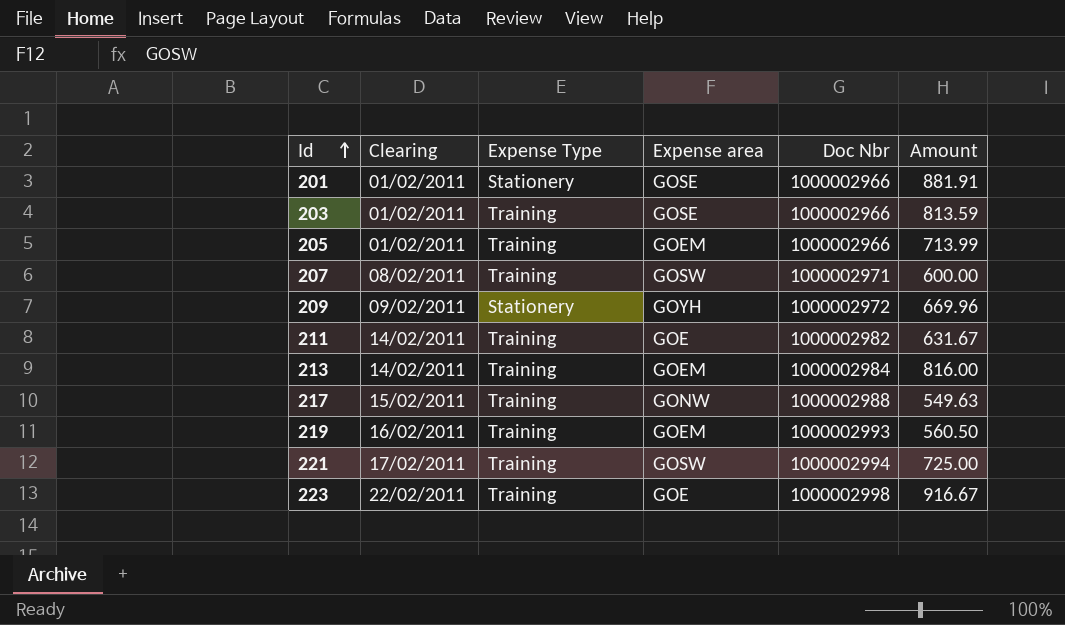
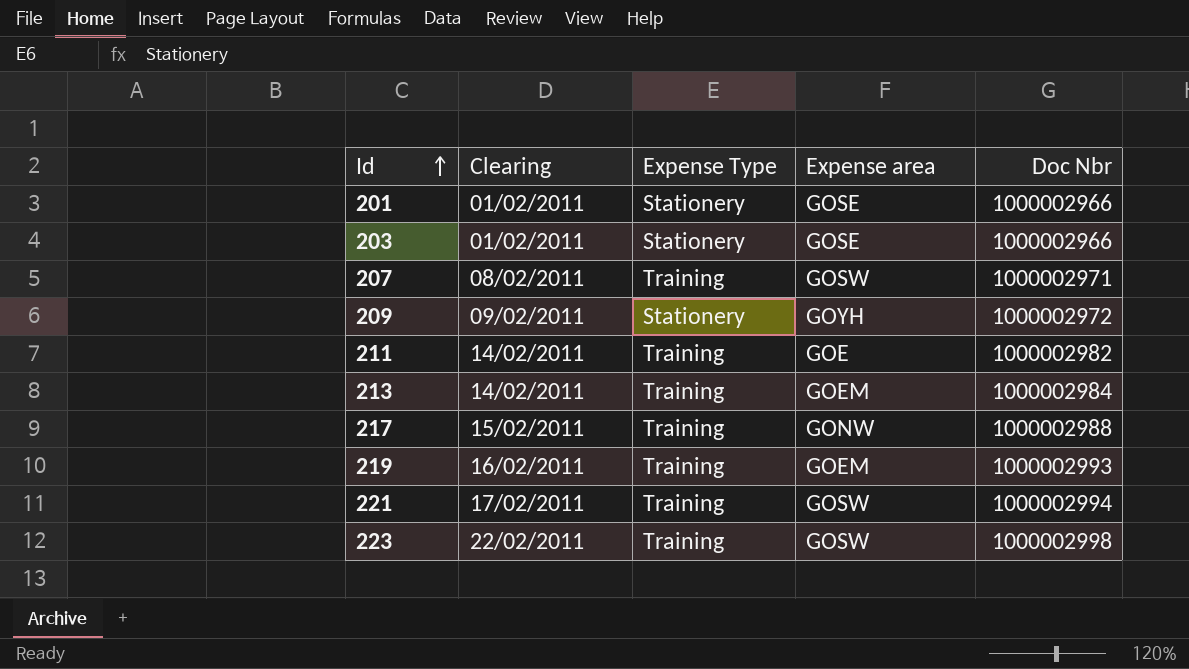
column Amount | position: 6 -> none
row 205: 01/02/2011 | Training | GOEM | 1000002966 | 713.99 -> none
203 | Expense Type: Training -> Stationery
223 | Expense area: GOE -> GOSW

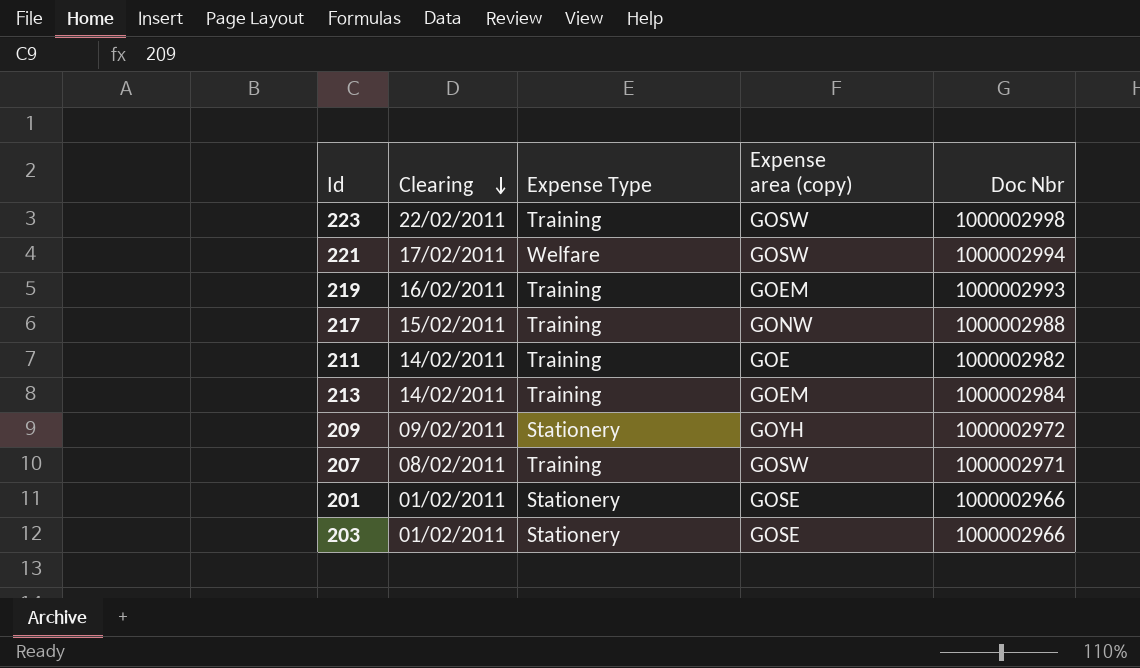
row order: Id ascending -> Clearing descending
column name: Expense area -> Expense area (copy)
221 | Expense Type: Training -> Welfare

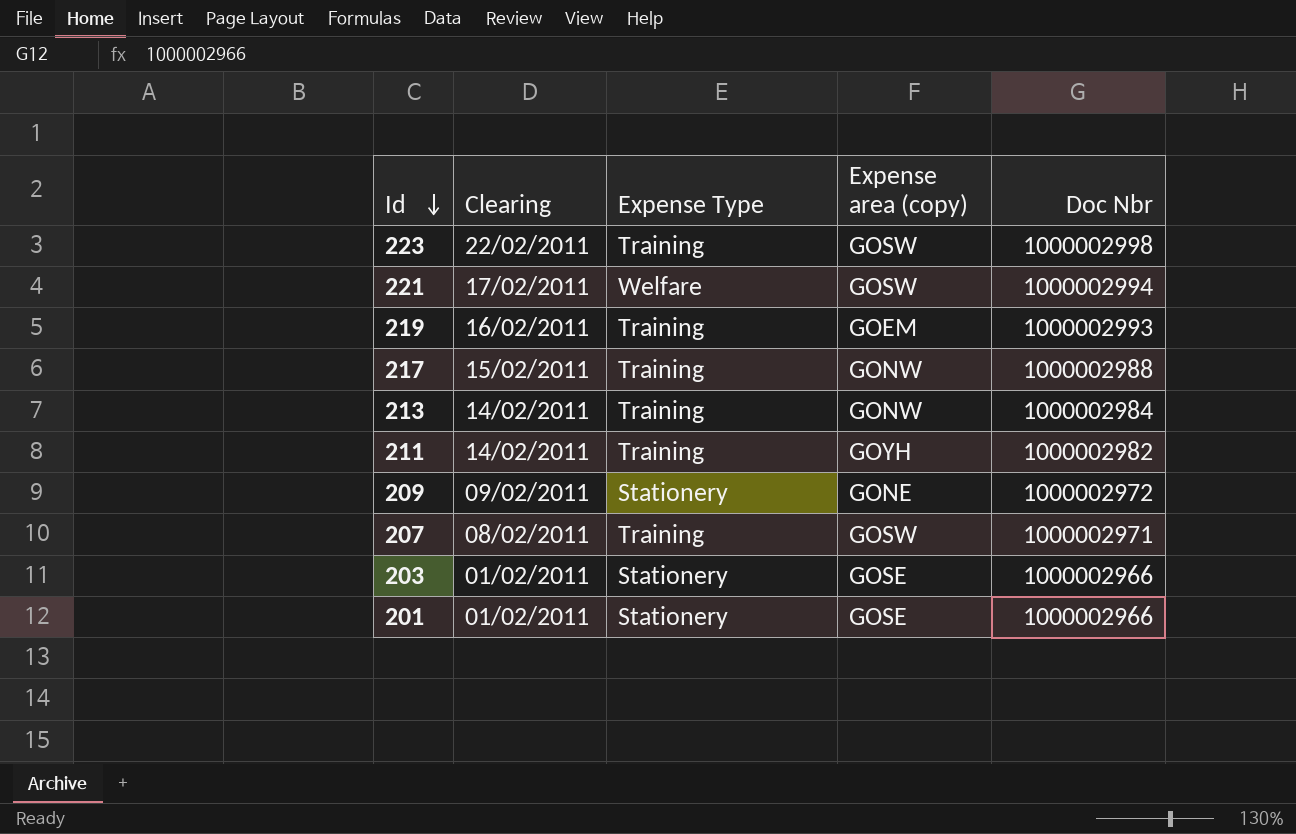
row order: Clearing descending -> Id descending
213 | Expense area (copy): GOEM -> GONW
211 | Expense area (copy): GOE -> GOYH
209 | Expense area (copy): GOYH -> GONE

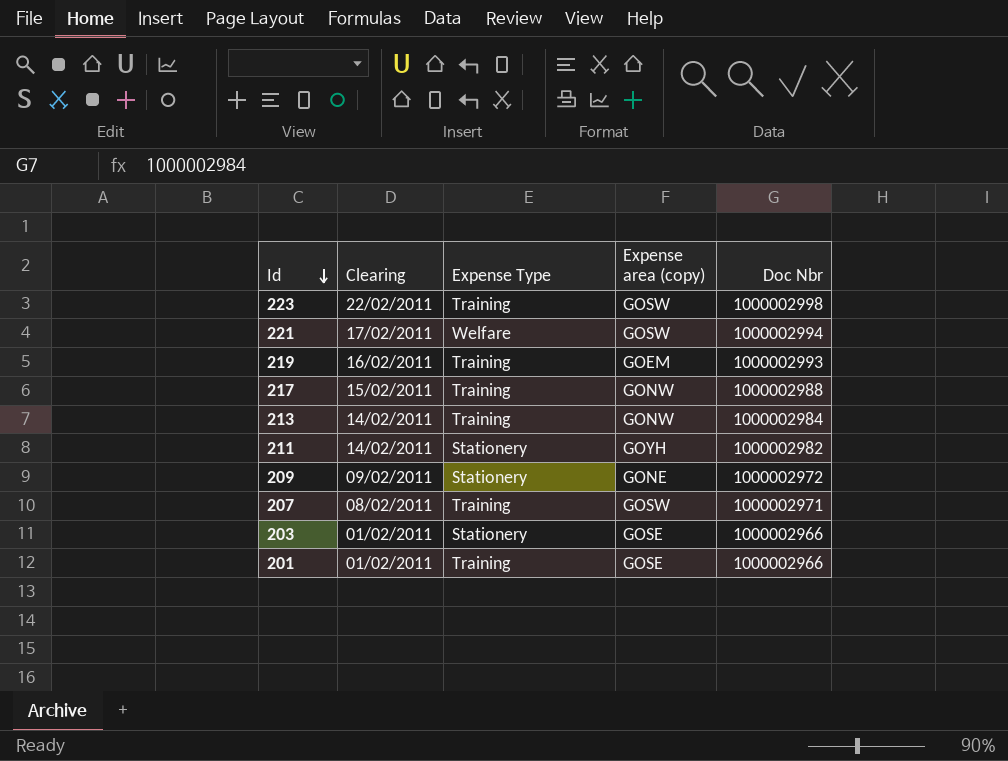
211 | Expense Type: Training -> Stationery
201 | Expense Type: Stationery -> Training

